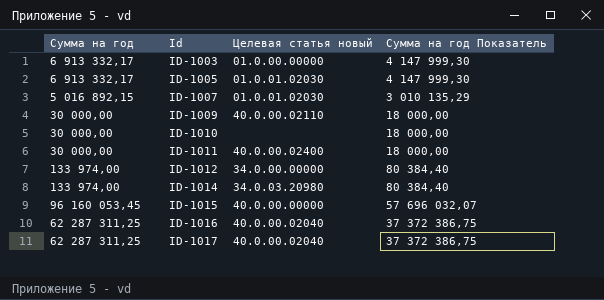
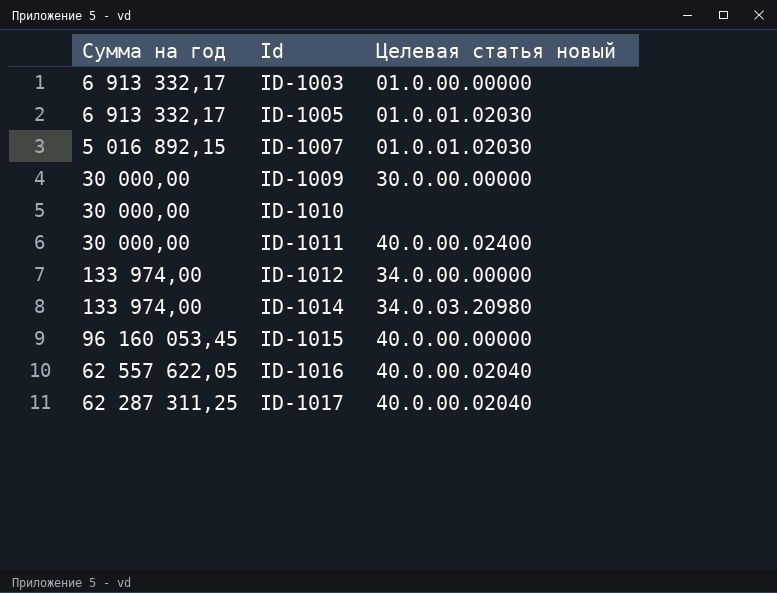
column Сумма на год Показатель | formula: [Сумма на год] * 0,6 -> none
ID-1009 | Целевая статья новый: 40.0.00.02110 -> 30.0.00.00000
ID-1016 | Сумма на год: 62 287 311,25 -> 62 557 622,05

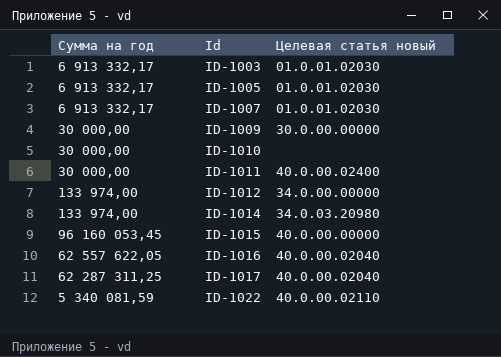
ID-1003 | Целевая статья новый: 01.0.00.00000 -> 01.0.01.02030
ID-1007 | Сумма на год: 5 016 892,15 -> 6 913 332,17
row ID-1022: none -> 5 340 081,59 | 40.0.00.02110

